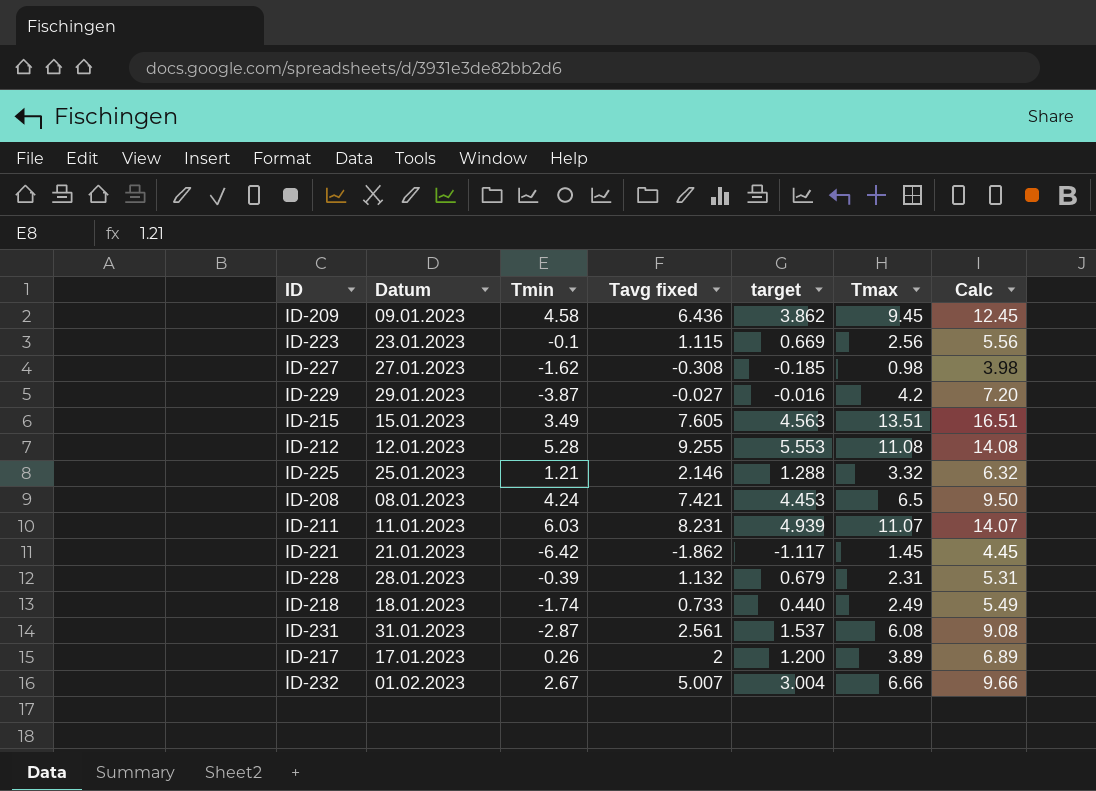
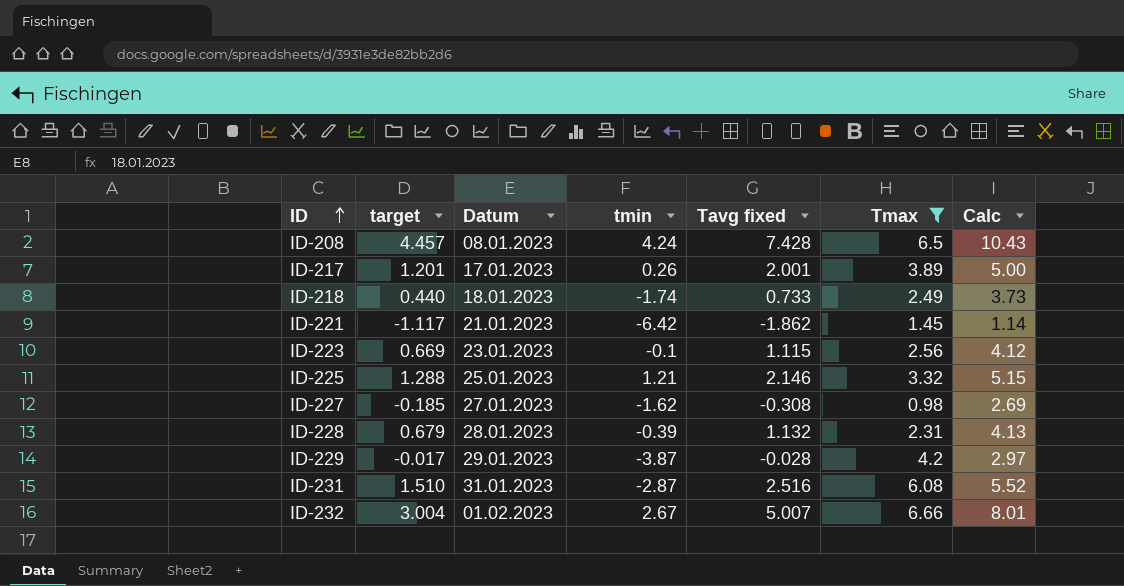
filter: none -> Tmax <= 6.66
row order: none -> ID ascending
column target | position: 5 -> 2
column name: Tmin -> tmin
column Calc | formula: [Tmax] + 3 -> [Tavg fixed] + 3
ID-208 | target: 4.453 -> 4.457
ID-208 | Tavg fixed: 7.421 -> 7.428
ID-217 | target: 1.200 -> 1.201
ID-217 | Tavg fixed: 2 -> 2.001
ID-229 | target: -0.016 -> -0.017
ID-229 | Tavg fixed: -0.027 -> -0.028
ID-231 | target: 1.537 -> 1.510
ID-231 | Tavg fixed: 2.561 -> 2.516

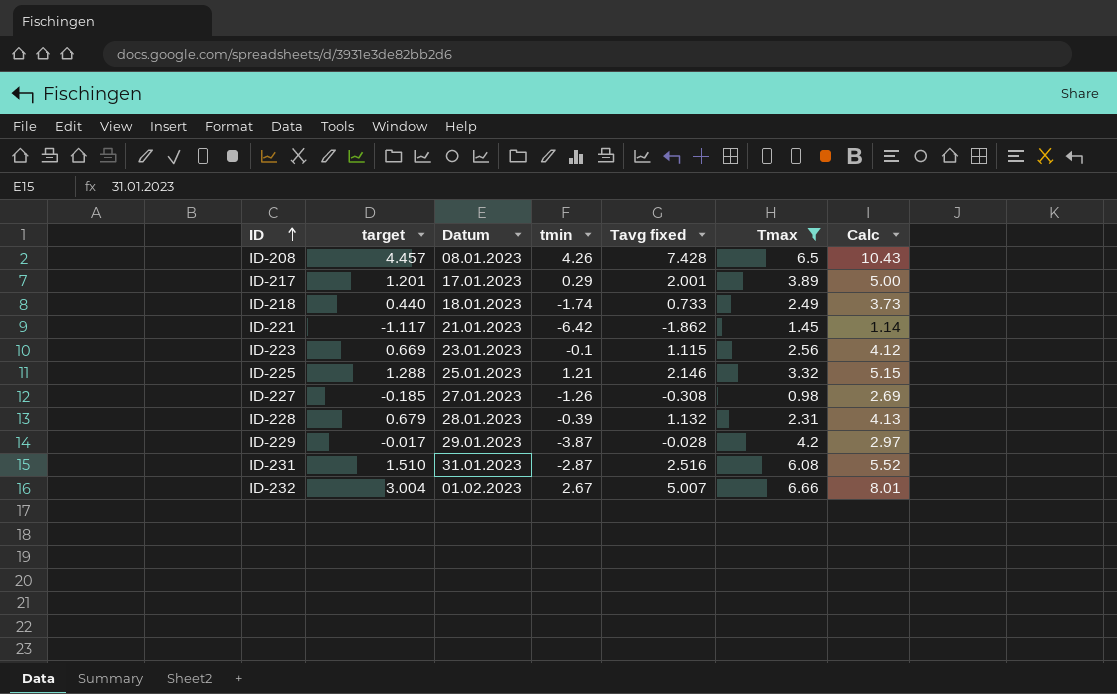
ID-208 | tmin: 4.24 -> 4.26
ID-217 | tmin: 0.26 -> 0.29
ID-227 | tmin: -1.62 -> -1.26

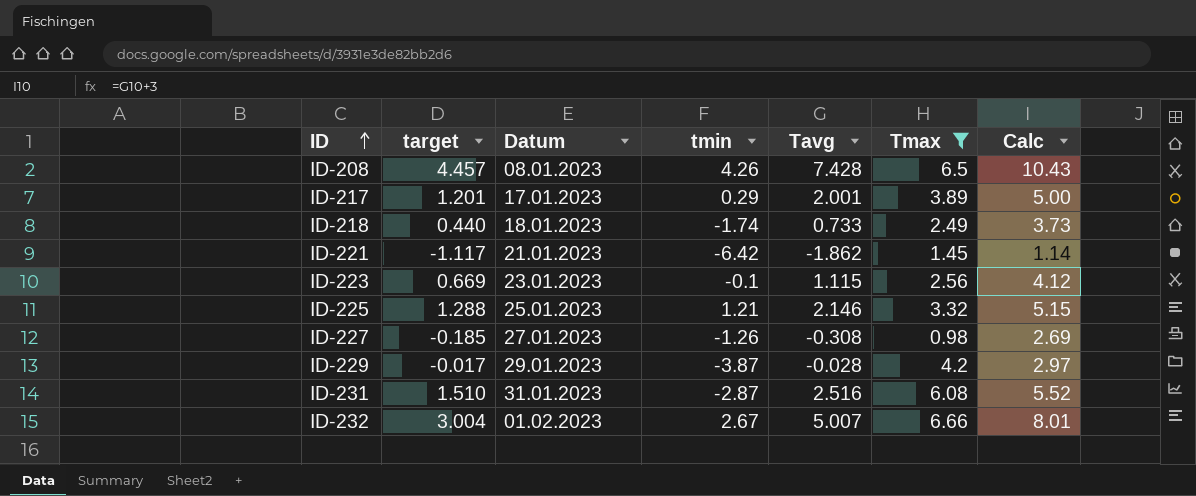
column name: Tavg fixed -> Tavg
row ID-228: 0.679 | 28.01.2023 | -0.39 | 1.132 | 2.31 | 4.13 -> none

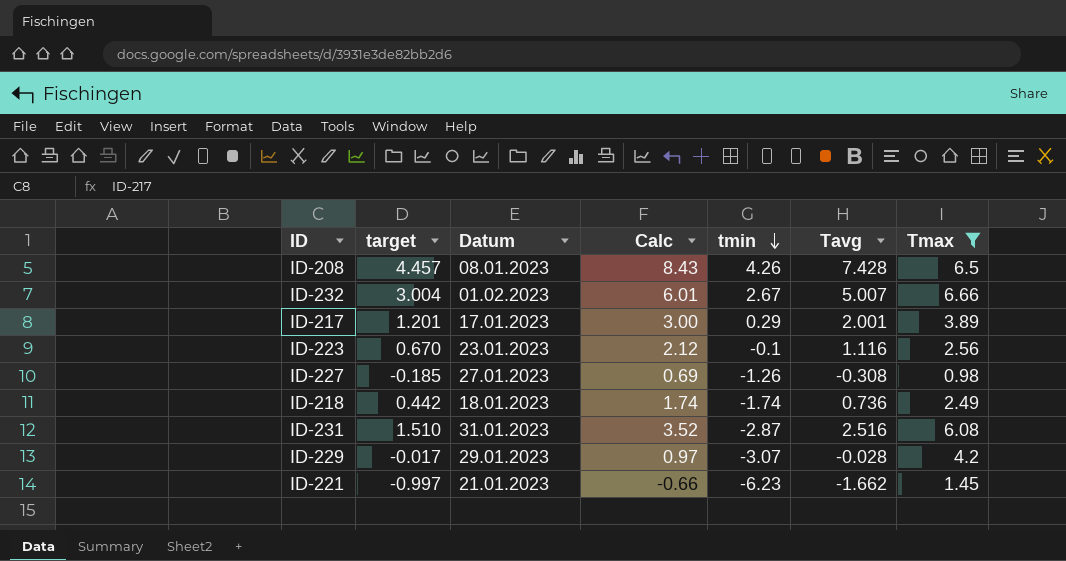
row order: ID ascending -> tmin descending
column Calc | formula: [Tavg] + 3 -> [Tavg] + 1
column Calc | position: 7 -> 4
row ID-225: 1.288 | 25.01.2023 | 1.21 | 2.146 | 3.32 | 5.15 -> none
ID-223 | target: 0.669 -> 0.670
ID-223 | Tavg: 1.115 -> 1.116
ID-218 | target: 0.440 -> 0.442
ID-218 | Tavg: 0.733 -> 0.736
ID-229 | tmin: -3.87 -> -3.07
ID-221 | target: -1.117 -> -0.997
ID-221 | tmin: -6.42 -> -6.23
ID-221 | Tavg: -1.862 -> -1.662

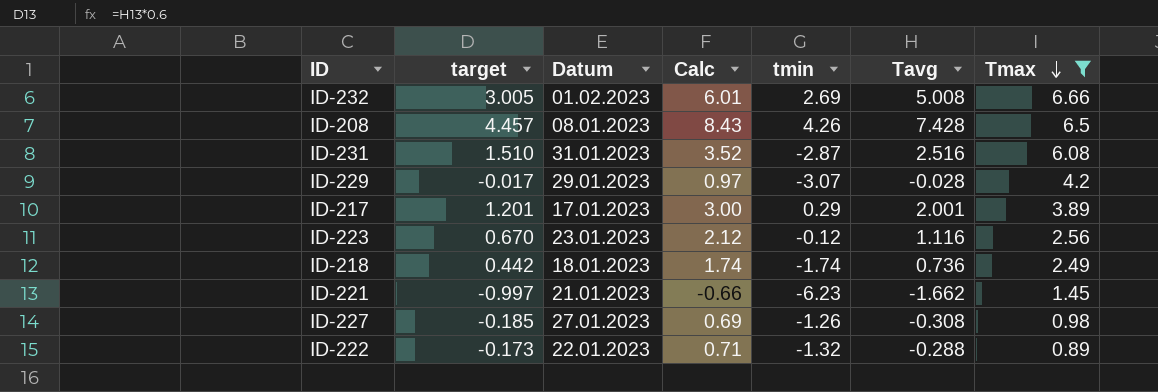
row order: tmin descending -> Tmax descending
ID-232 | target: 3.004 -> 3.005
ID-232 | tmin: 2.67 -> 2.69
ID-232 | Tavg: 5.007 -> 5.008
ID-223 | tmin: -0.1 -> -0.12
row ID-222: none -> -0.173 | 22.01.2023 | 0.71 | -1.32 | -0.288 | 0.89

